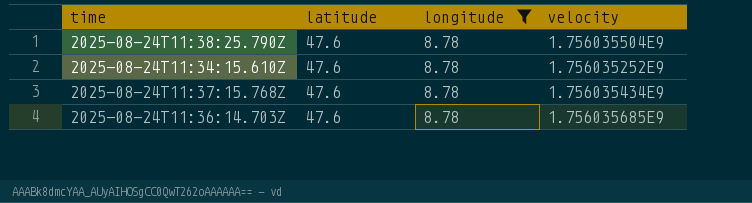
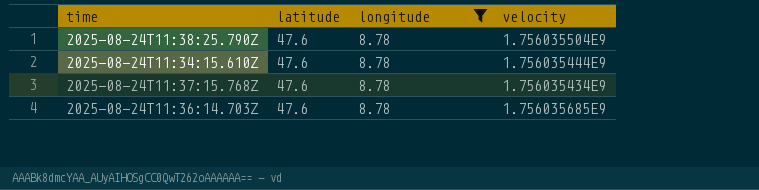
2025-08-24T11:34:15.610Z | velocity: 1.756035252E9 -> 1.756035444E9

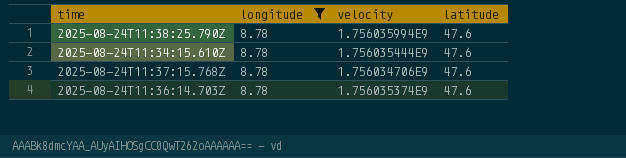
column latitude | position: 2 -> 4
2025-08-24T11:38:25.790Z | velocity: 1.756035504E9 -> 1.756035994E9
2025-08-24T11:37:15.768Z | velocity: 1.756035434E9 -> 1.756034706E9
2025-08-24T11:36:14.703Z | velocity: 1.756035685E9 -> 1.756035374E9

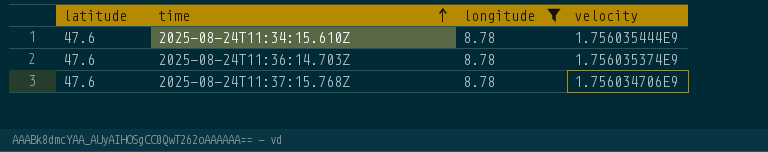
row order: none -> time ascending
column latitude | position: 4 -> 1
row 2025-08-24T11:38:25.790Z: 8.78 | 1.756035994E9 | 47.6 -> none

